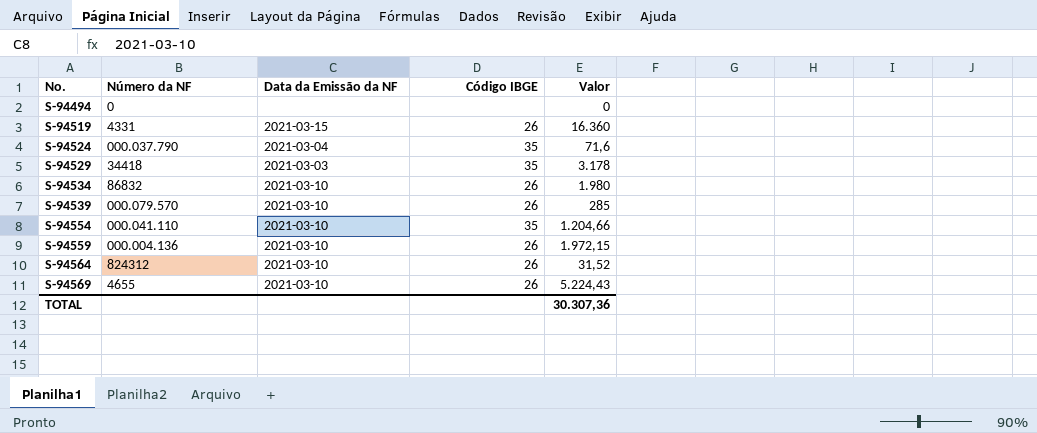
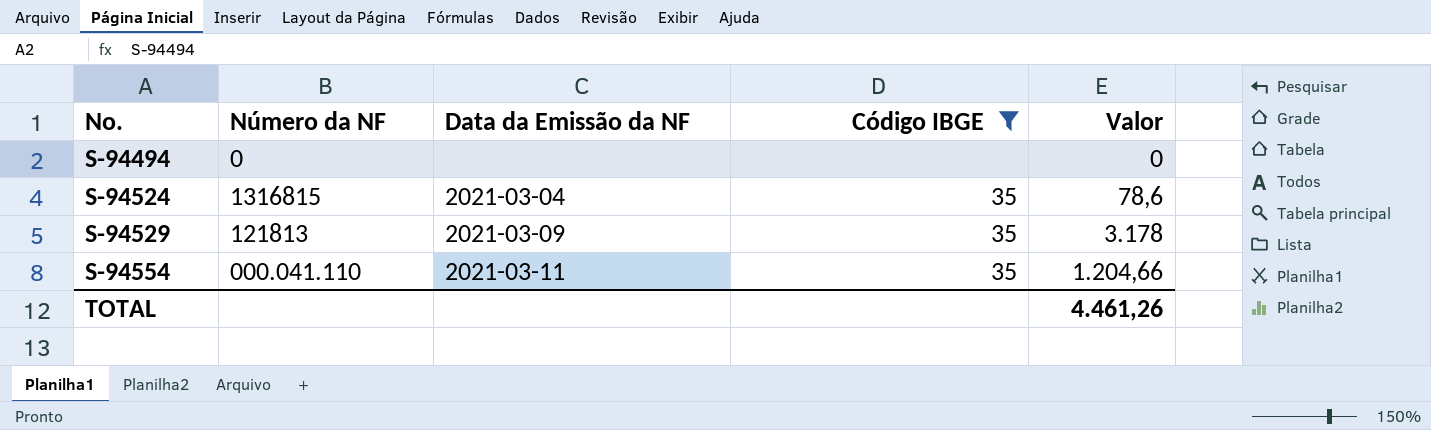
filter: none -> Código IBGE != 26
S-94524 | Número da NF: 000.037.790 -> 1316815
S-94524 | Valor: 71,6 -> 78,6
S-94529 | Número da NF: 34418 -> 121813
S-94529 | Data da Emissão da NF: 2021-03-03 -> 2021-03-09
S-94554 | Data da Emissão da NF: 2021-03-10 -> 2021-03-11
TOTAL | Valor: 30.307,36 -> 4.461,26

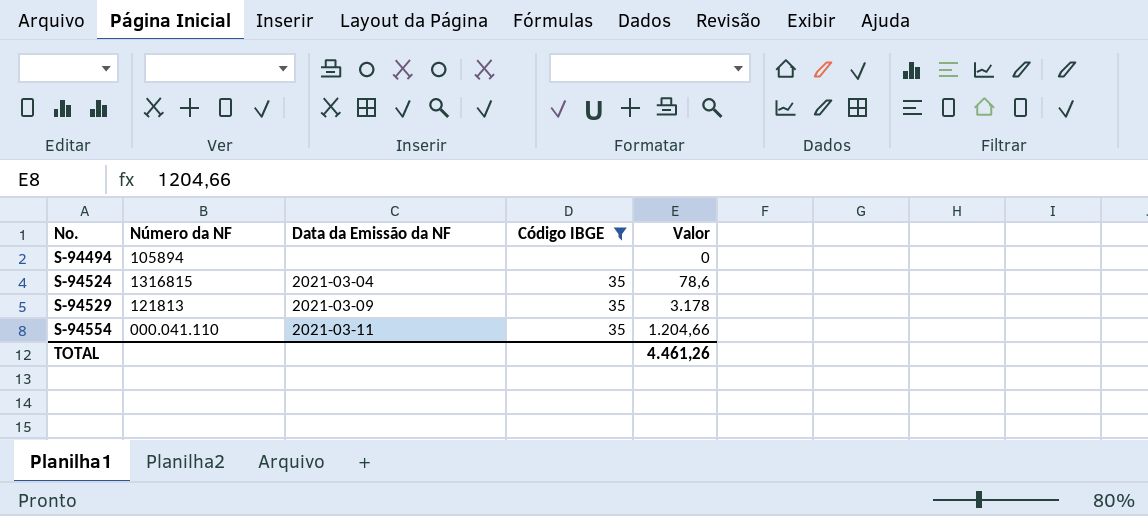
S-94494 | Número da NF: 0 -> 105894

